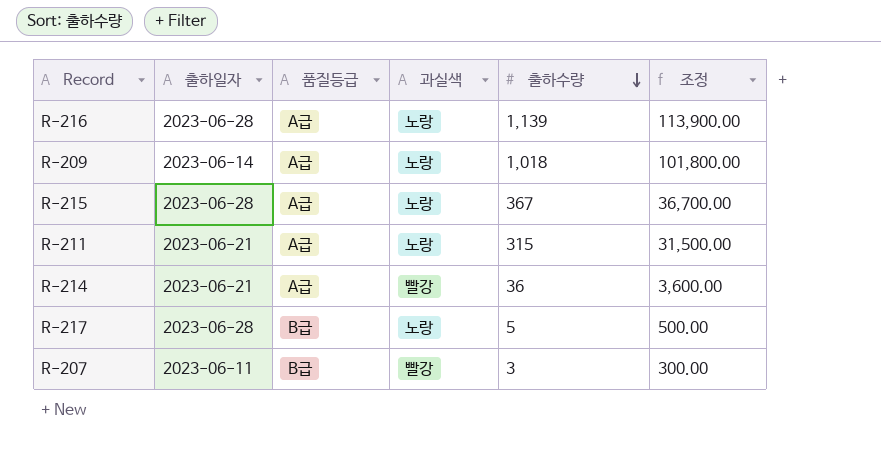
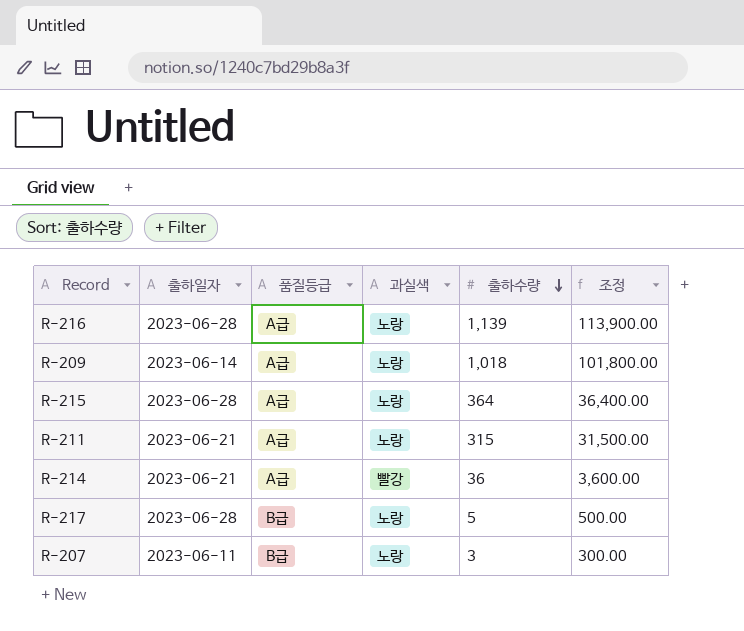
R-215 | 출하수량: 367 -> 364
R-215 | 조정: 36,700.00 -> 36,400.00
R-207 | 과실색: 빨강 -> 노랑

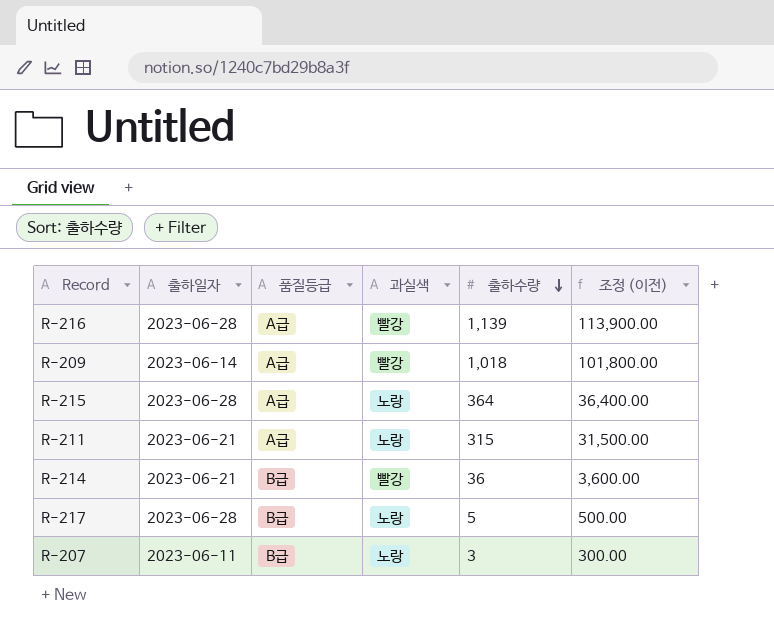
column name: 조정 -> 조정 (이전)
R-216 | 과실색: 노랑 -> 빨강
R-209 | 과실색: 노랑 -> 빨강
R-214 | 품질등급: A급 -> B급

